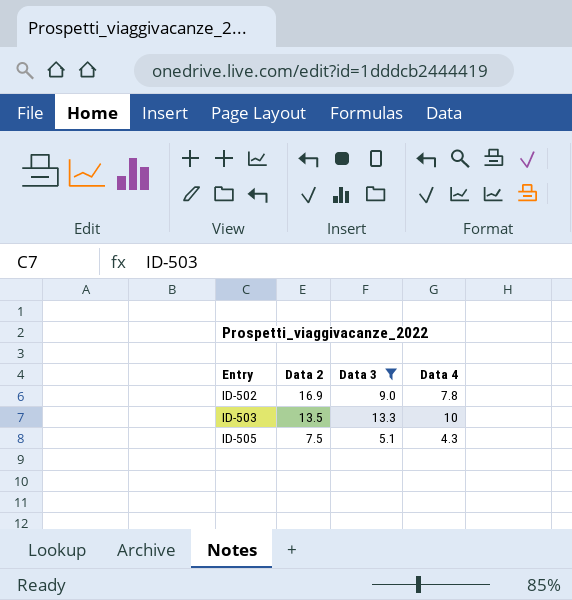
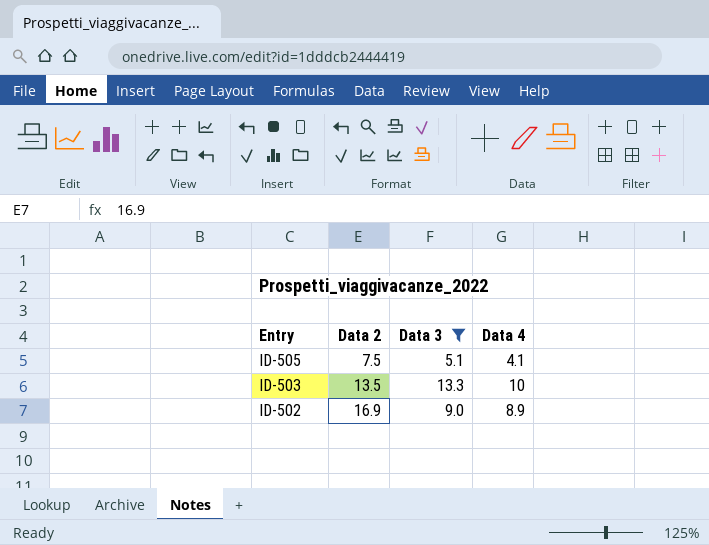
row order: Entry ascending -> Entry descending
ID-505 | Data 4: 4.3 -> 4.1
ID-502 | Data 4: 7.8 -> 8.9

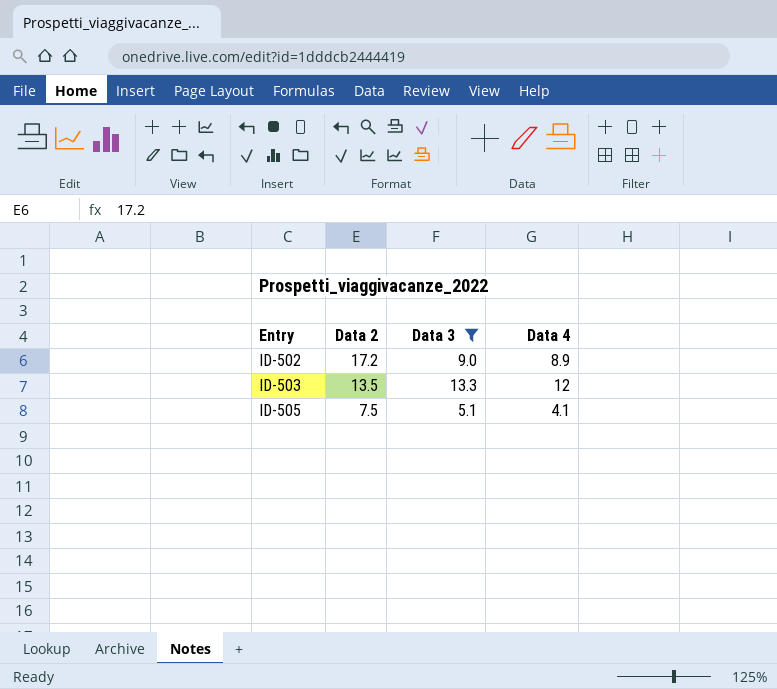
row order: Entry descending -> Entry ascending
ID-502 | Data 2: 16.9 -> 17.2
ID-503 | Data 4: 10 -> 12

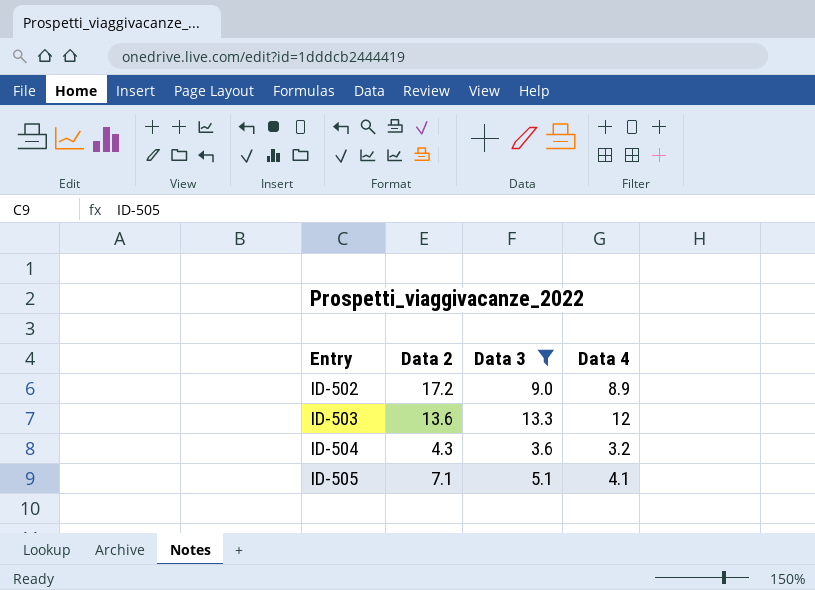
ID-503 | Data 2: 13.5 -> 13.6
row ID-504: none -> 4.3 | 3.6 | 3.2
ID-505 | Data 2: 7.5 -> 7.1

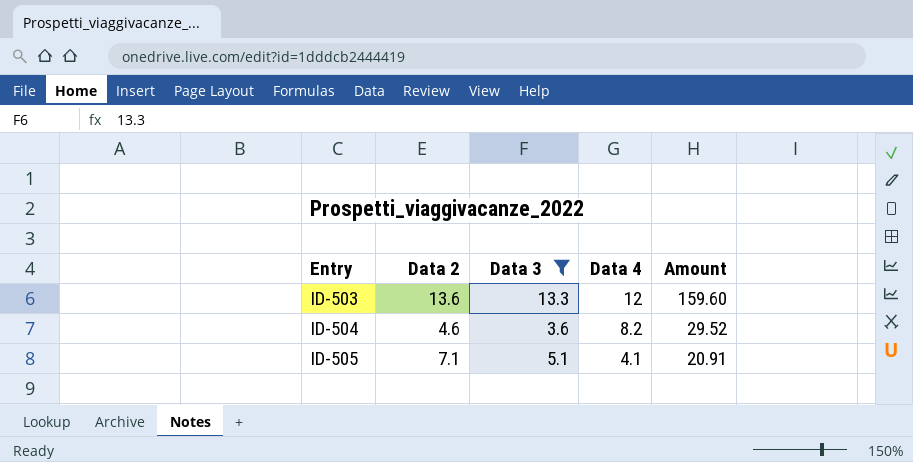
column Amount | formula: none -> [Data 3] * [Data 4]
row ID-502: 17.2 | 9.0 | 8.9 -> none
ID-504 | Data 2: 4.3 -> 4.6
ID-504 | Data 4: 3.2 -> 8.2

